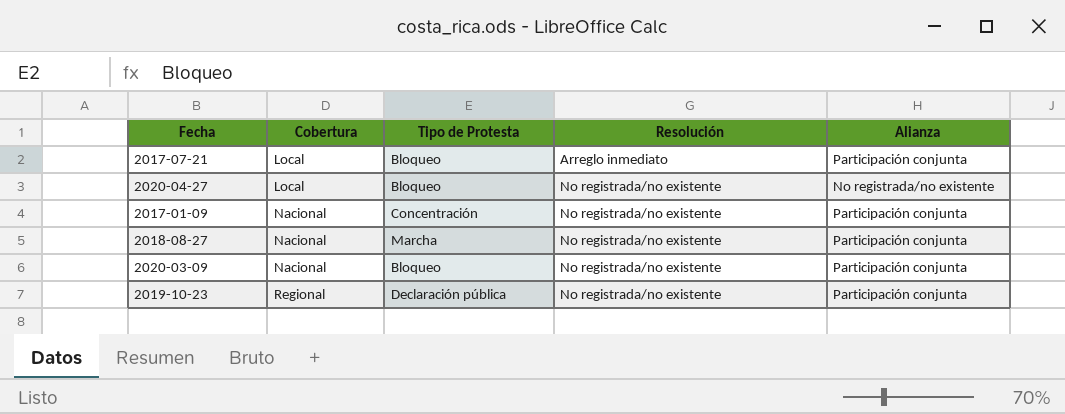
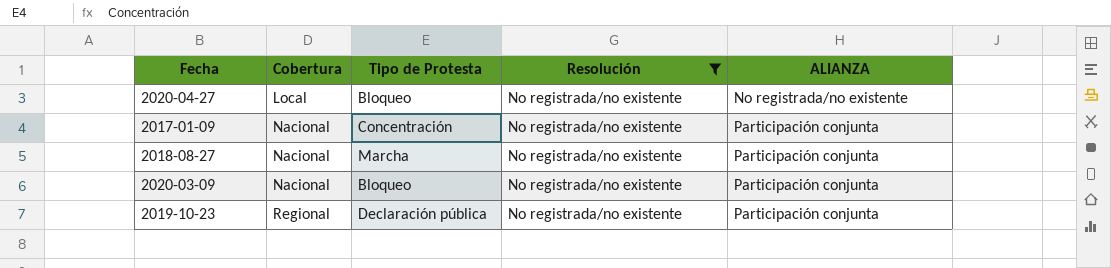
filter: none -> Resolución = No registrada/no existente
column name: Alianza -> ALIANZA

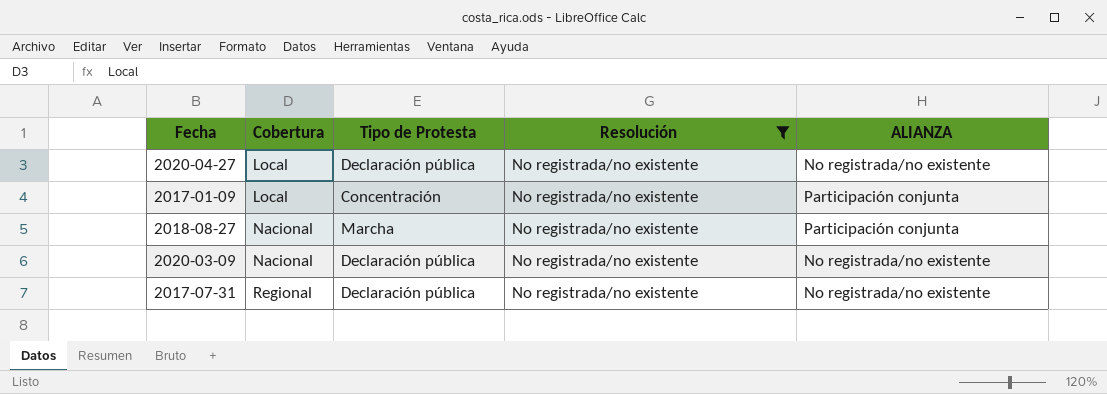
row 2019-10-23: Regional | Declaración pública | No registrada/no existente | Participación conjunta -> none
2020-04-27 | Tipo de Protesta: Bloqueo -> Declaración pública
2017-01-09 | Cobertura: Nacional -> Local
2020-03-09 | Tipo de Protesta: Bloqueo -> Declaración pública
2020-03-09 | ALIANZA: Participación conjunta -> No registrada/no existente
row 2017-07-31: none -> Regional | Declaración pública | No registrada/no existente | No registrada/no existente

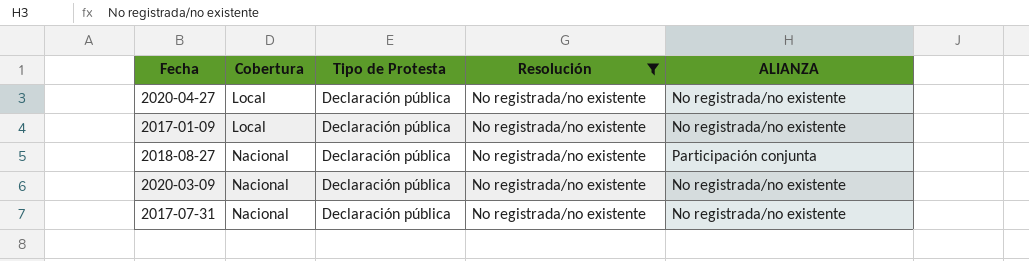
2017-01-09 | Tipo de Protesta: Concentración -> Declaración pública
2017-01-09 | ALIANZA: Participación conjunta -> No registrada/no existente
2018-08-27 | Tipo de Protesta: Marcha -> Declaración pública
2017-07-31 | Cobertura: Regional -> Nacional

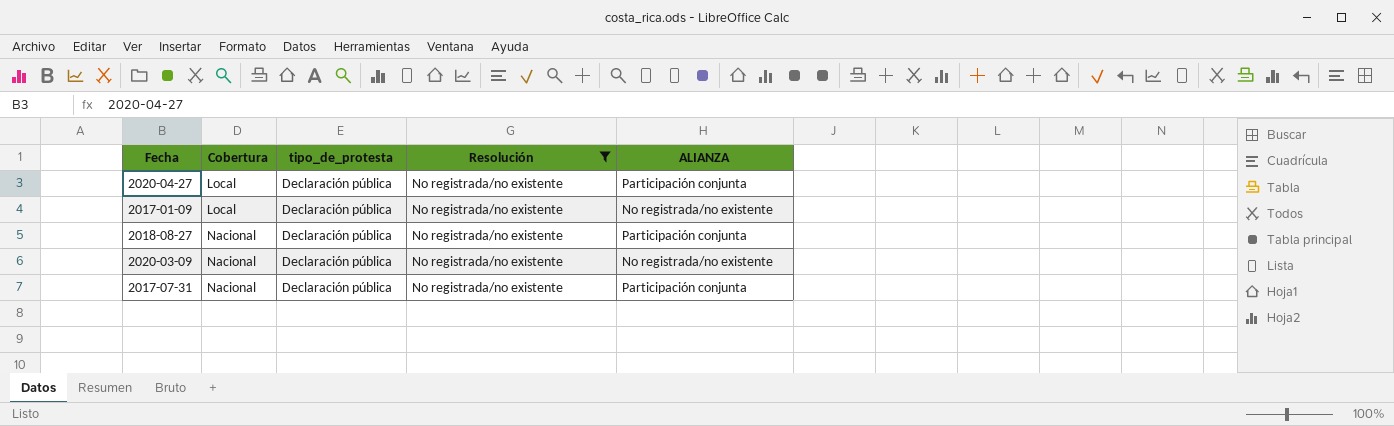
column name: Tipo de Protesta -> tipo_de_protesta
2020-04-27 | ALIANZA: No registrada/no existente -> Participación conjunta
2017-07-31 | ALIANZA: No registrada/no existente -> Participación conjunta

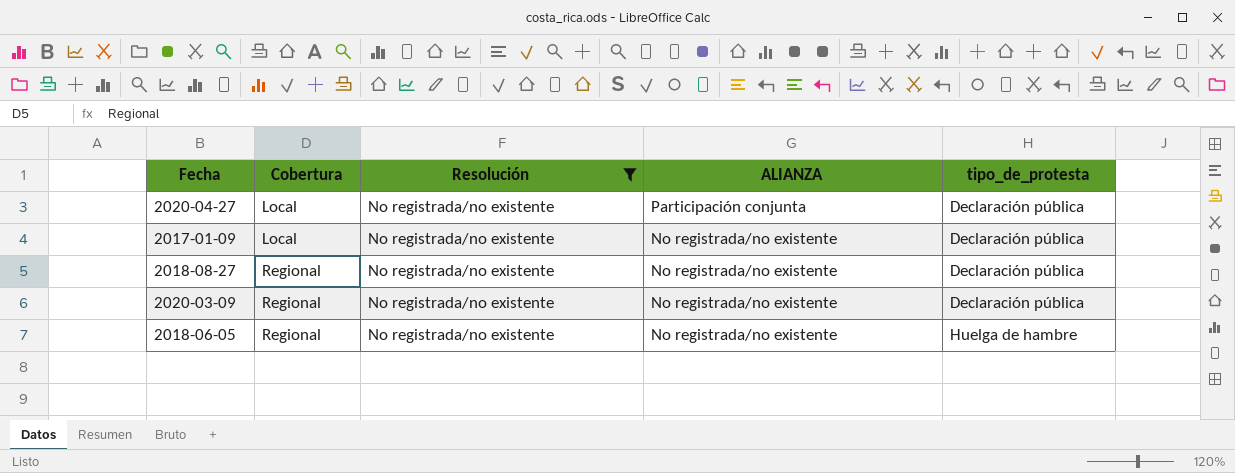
column tipo_de_protesta | position: 3 -> 5
row 2017-07-31: Nacional | Declaración pública | No registrada/no existente | Participación conjunta -> none
2018-08-27 | Cobertura: Nacional -> Regional
2018-08-27 | ALIANZA: Participación conjunta -> No registrada/no existente
2020-03-09 | Cobertura: Nacional -> Regional
row 2018-06-05: none -> Regional | No registrada/no existente | No registrada/no existente | Huelga de hambre

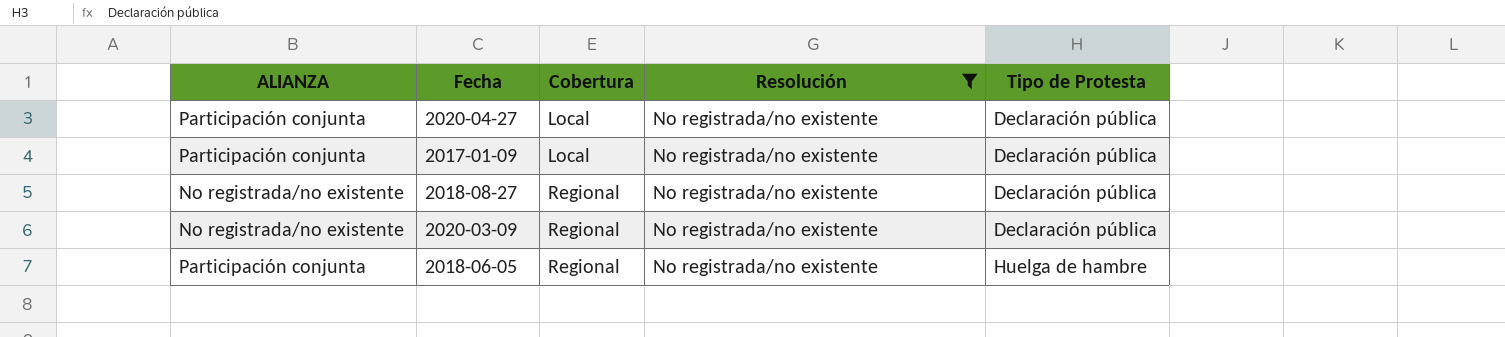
column ALIANZA | position: 4 -> 1
column name: tipo_de_protesta -> Tipo de Protesta
2017-01-09 | ALIANZA: No registrada/no existente -> Participación conjunta
2018-06-05 | ALIANZA: No registrada/no existente -> Participación conjunta

